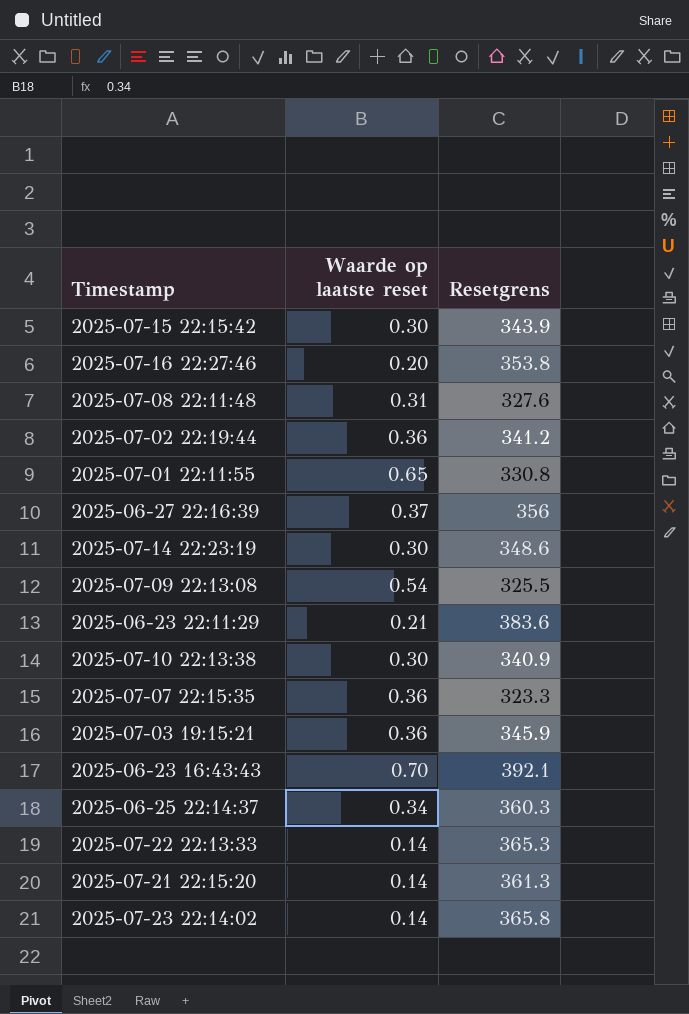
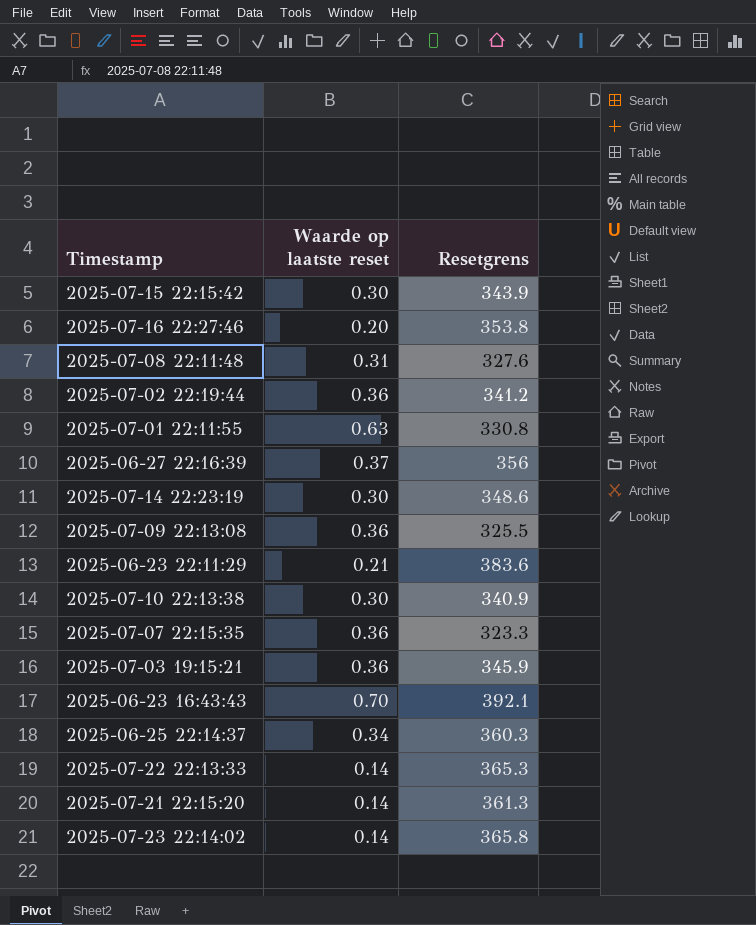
2025-07-01 22:11:55 | Waarde op laatste reset: 0.65 -> 0.63
2025-07-09 22:13:08 | Waarde op laatste reset: 0.54 -> 0.36

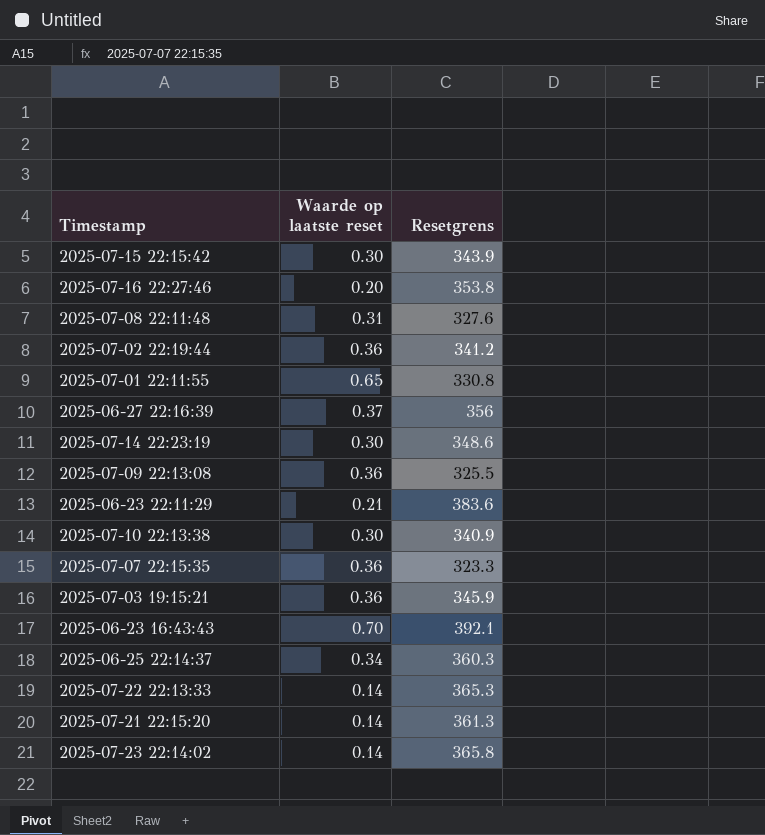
2025-07-01 22:11:55 | Waarde op laatste reset: 0.63 -> 0.65

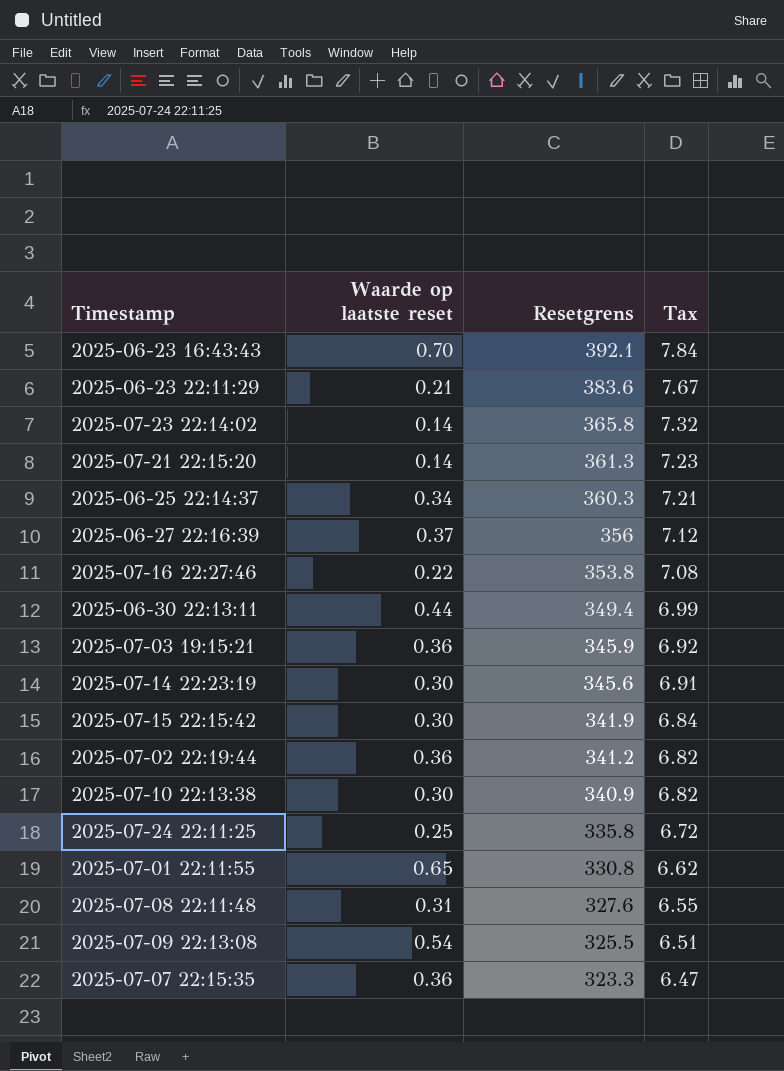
row order: none -> Resetgrens descending
column Tax | formula: none -> [Resetgrens] * 0.02
row 2025-07-22 22:13:33: 0.14 | 365.3 -> none
2025-07-16 22:27:46 | Waarde op laatste reset: 0.20 -> 0.22
row 2025-06-30 22:13:11: none -> 0.44 | 349.4 | 6.99
2025-07-14 22:23:19 | Resetgrens: 348.6 -> 345.6
2025-07-15 22:15:42 | Resetgrens: 343.9 -> 341.9
row 2025-07-24 22:11:25: none -> 0.25 | 335.8 | 6.72
2025-07-09 22:13:08 | Waarde op laatste reset: 0.36 -> 0.54

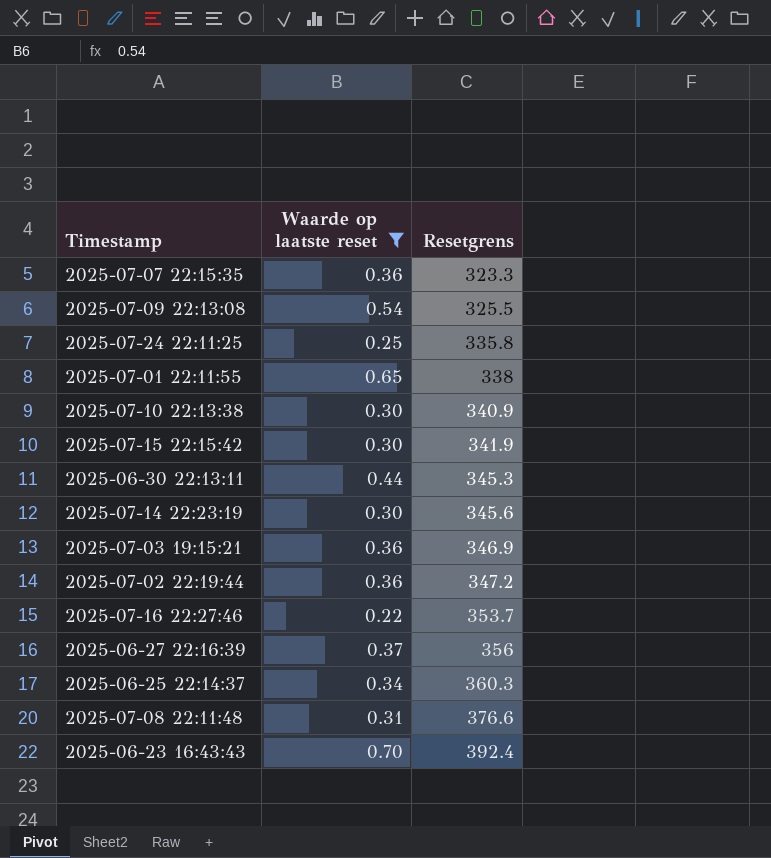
filter: none -> Waarde op laatste reset >= 0.22
row order: Resetgrens descending -> Resetgrens ascending
column Tax | formula: [Resetgrens] * 0.02 -> none
2025-07-01 22:11:55 | Resetgrens: 330.8 -> 338
2025-06-30 22:13:11 | Resetgrens: 349.4 -> 345.3
2025-07-03 19:15:21 | Resetgrens: 345.9 -> 346.9
2025-07-02 22:19:44 | Resetgrens: 341.2 -> 347.2
2025-07-16 22:27:46 | Resetgrens: 353.8 -> 353.7
2025-07-08 22:11:48 | Resetgrens: 327.6 -> 376.6
2025-06-23 16:43:43 | Resetgrens: 392.1 -> 392.4

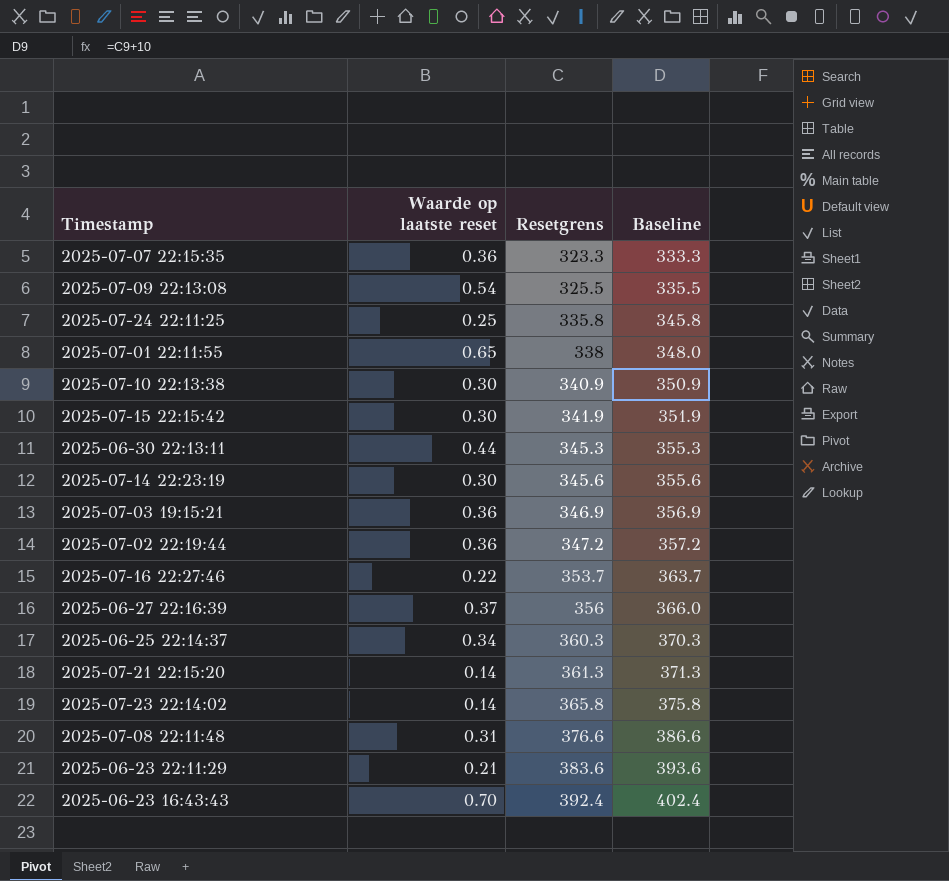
filter: Waarde op laatste reset >= 0.22 -> none
column Baseline | formula: none -> [Resetgrens] + 10

